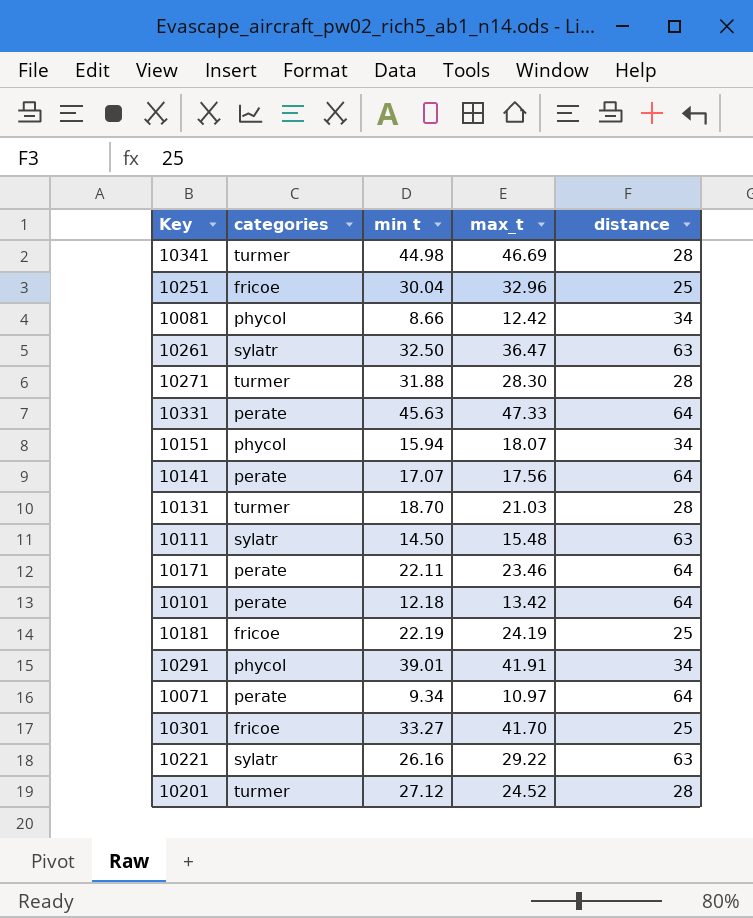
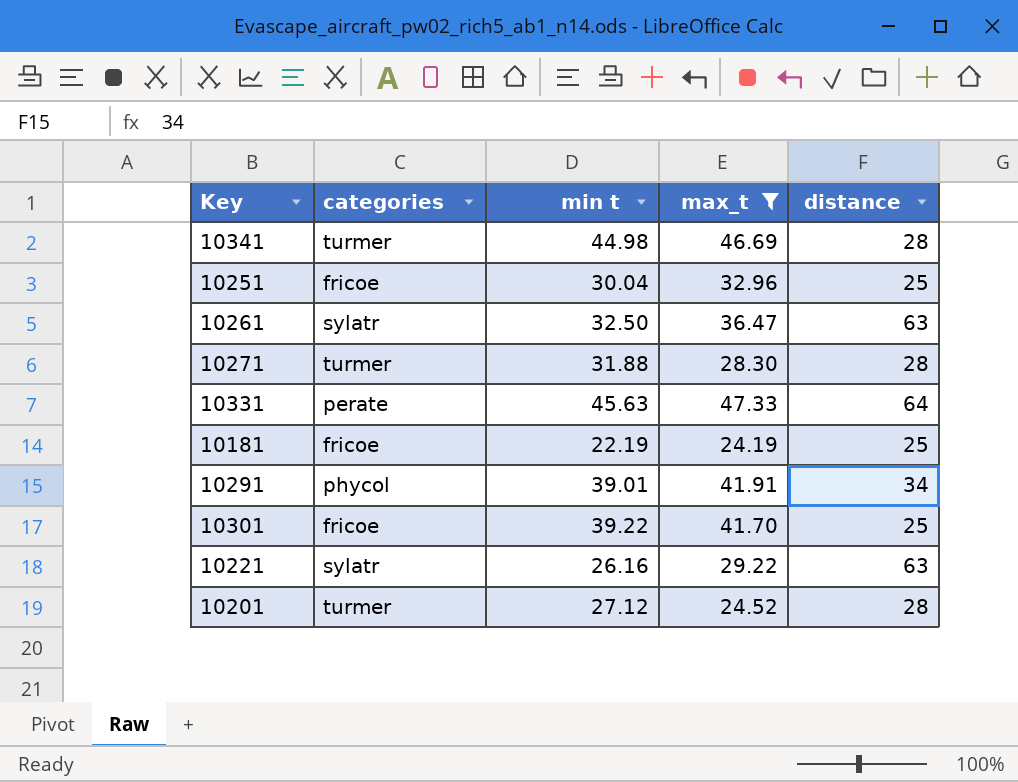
filter: none -> max_t >= 24.19
10301 | min t: 33.27 -> 39.22

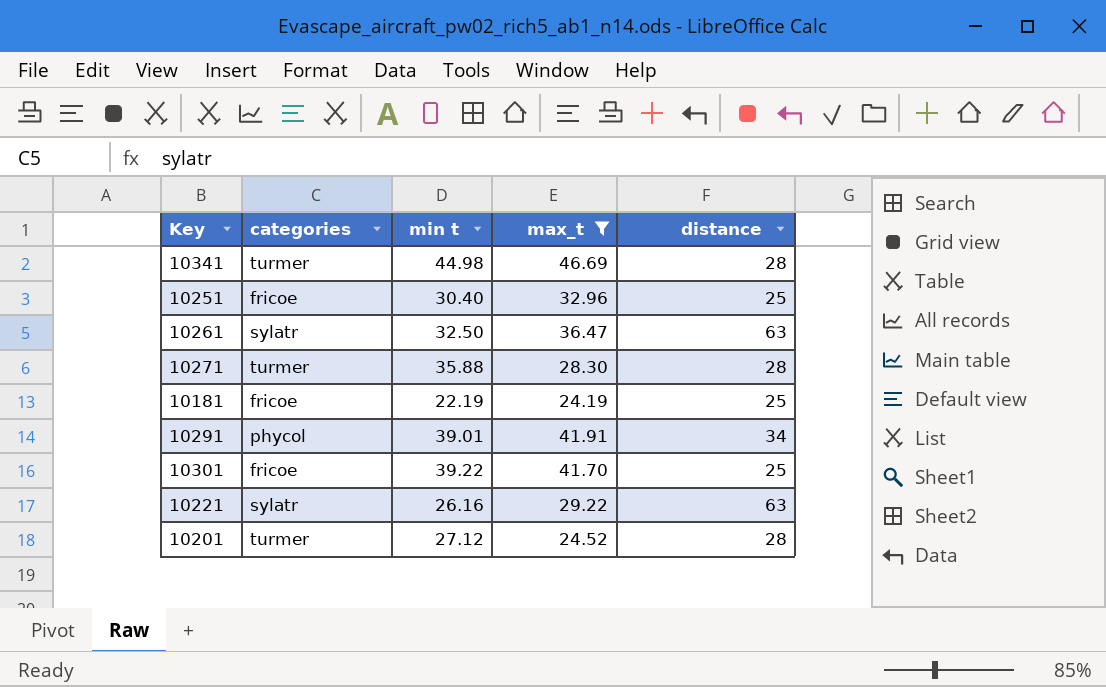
row 10331: perate | 45.63 | 47.33 | 64 -> none
10251 | min t: 30.04 -> 30.40
10271 | min t: 31.88 -> 35.88

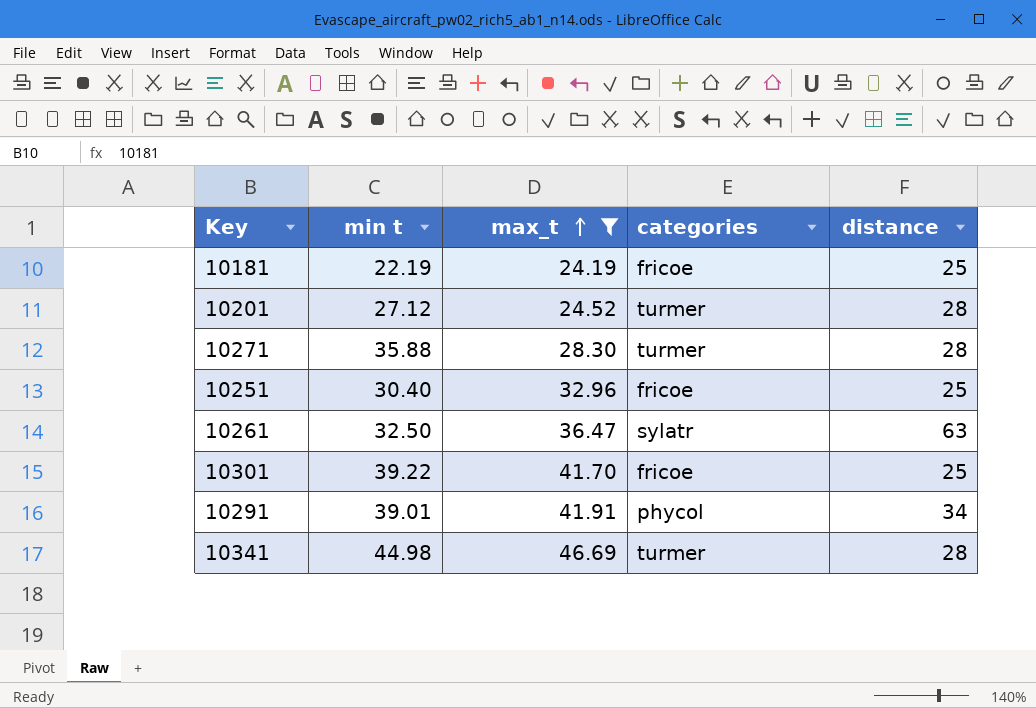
row order: none -> max_t ascending
column categories | position: 2 -> 4
row 10221: sylatr | 26.16 | 29.22 | 63 -> none

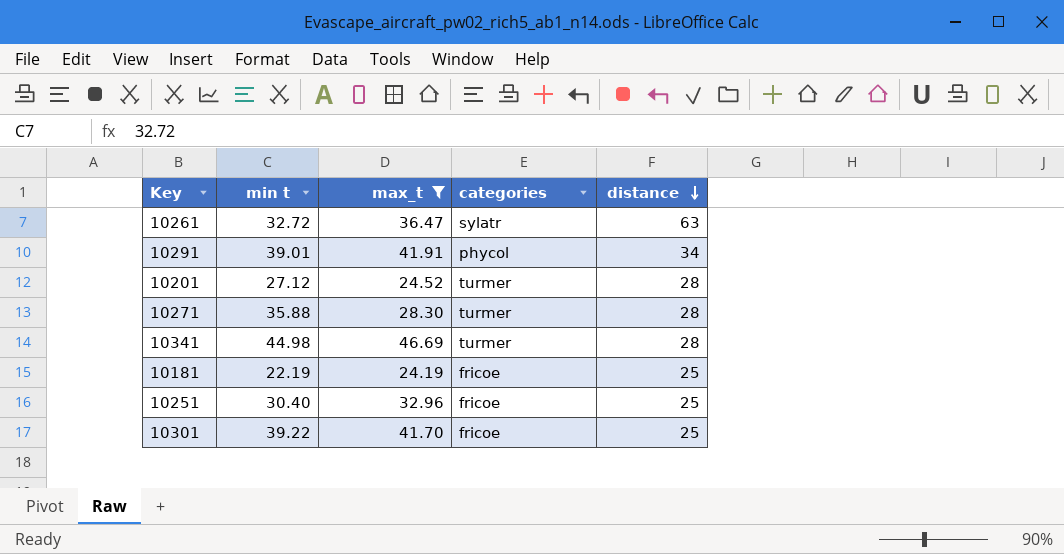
row order: max_t ascending -> distance descending
10261 | min t: 32.50 -> 32.72

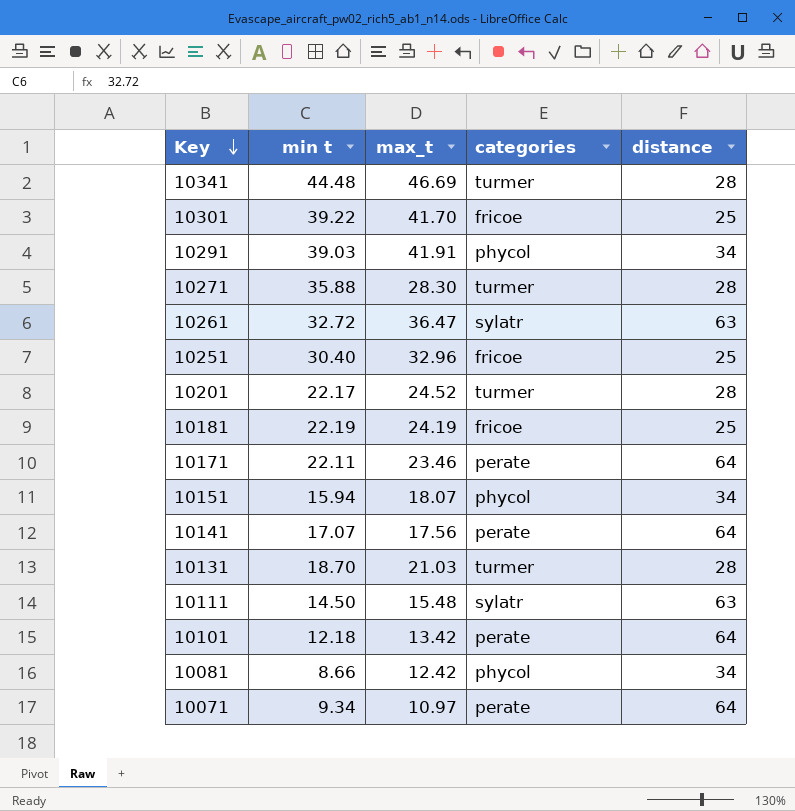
filter: max_t >= 24.19 -> none
row order: distance descending -> Key descending
10341 | min t: 44.98 -> 44.48
10291 | min t: 39.01 -> 39.03
10201 | min t: 27.12 -> 22.17

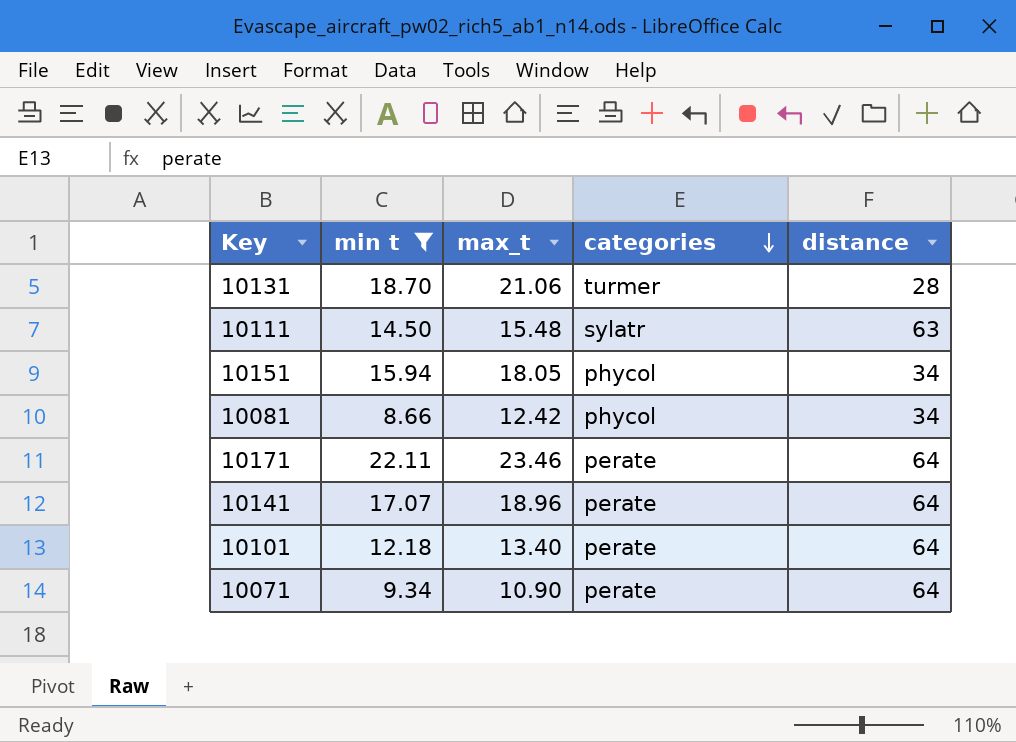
filter: none -> min t <= 22.11
row order: Key descending -> categories descending
10131 | max_t: 21.03 -> 21.06
10151 | max_t: 18.07 -> 18.05
10141 | max_t: 17.56 -> 18.96
10101 | max_t: 13.42 -> 13.40
10071 | max_t: 10.97 -> 10.90

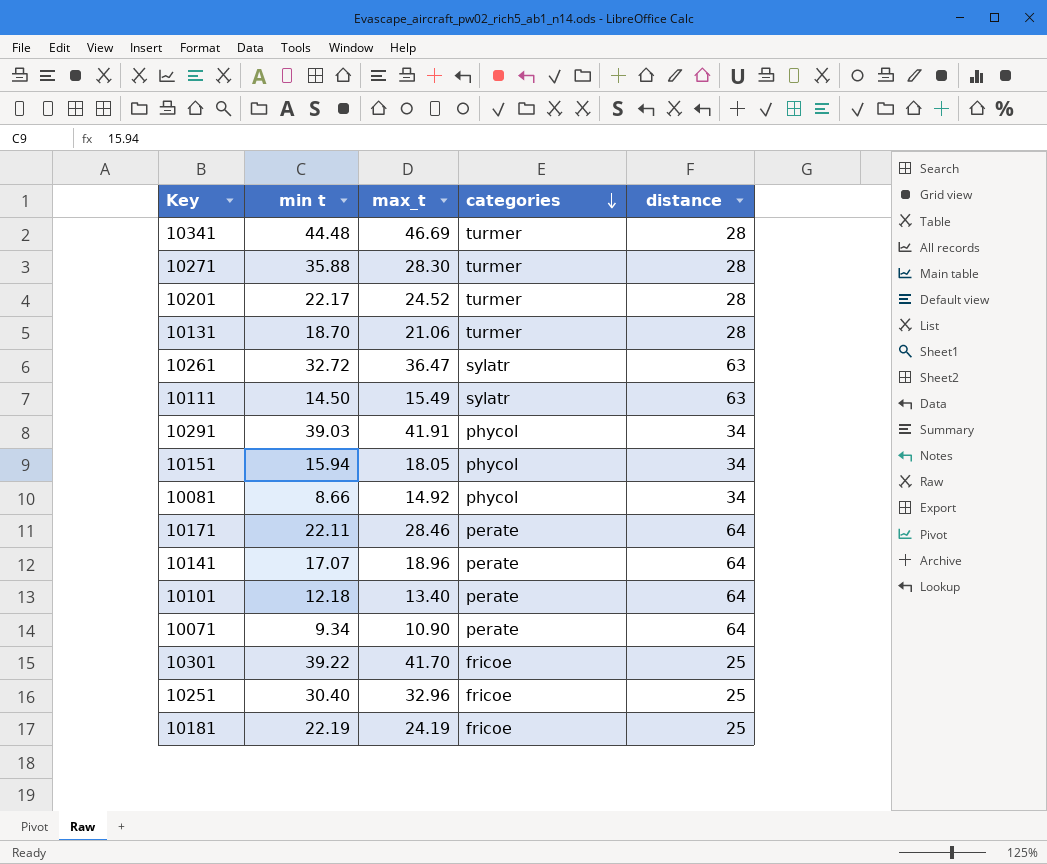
filter: min t <= 22.11 -> none
10111 | max_t: 15.48 -> 15.49
10081 | max_t: 12.42 -> 14.92
10171 | max_t: 23.46 -> 28.46

